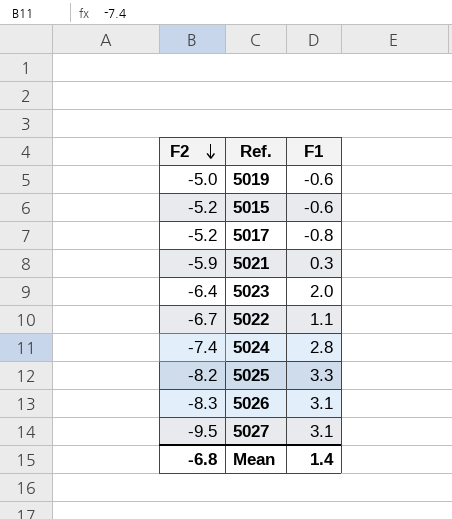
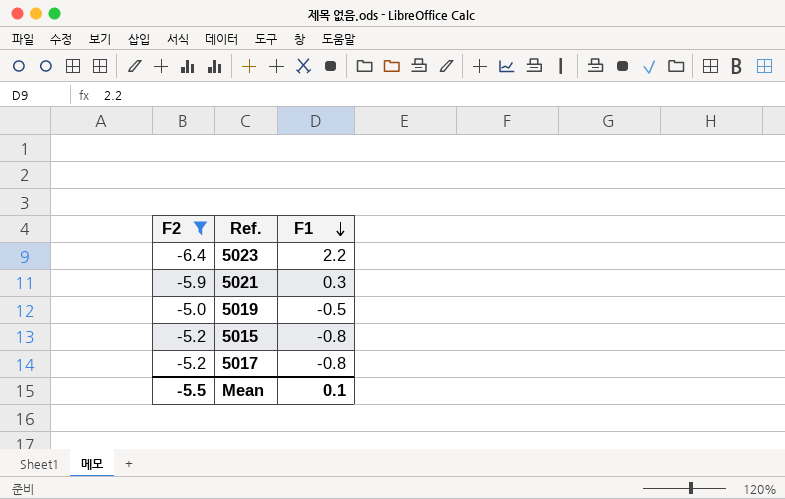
filter: none -> F2 >= -6.4
row order: F2 descending -> F1 descending
5023 | F1: 2.0 -> 2.2
5019 | F1: -0.6 -> -0.5
5015 | F1: -0.6 -> -0.8
Mean | F2: -6.8 -> -5.5
Mean | F1: 1.4 -> 0.1

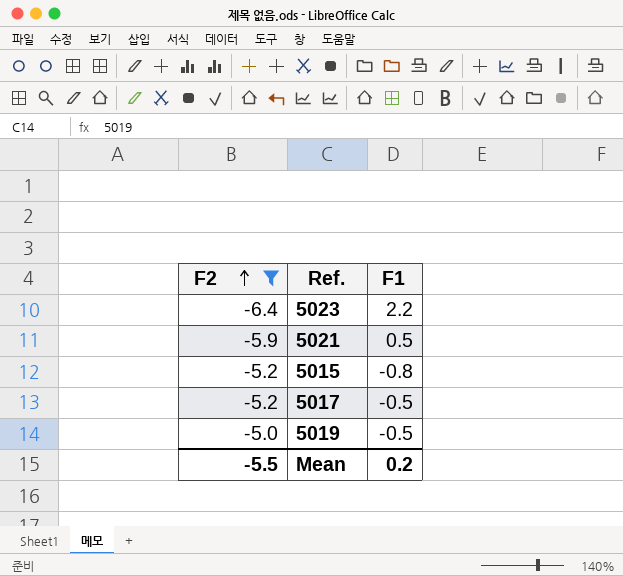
row order: F1 descending -> F2 ascending
5021 | F1: 0.3 -> 0.5
5017 | F1: -0.8 -> -0.5
Mean | F1: 0.1 -> 0.2

